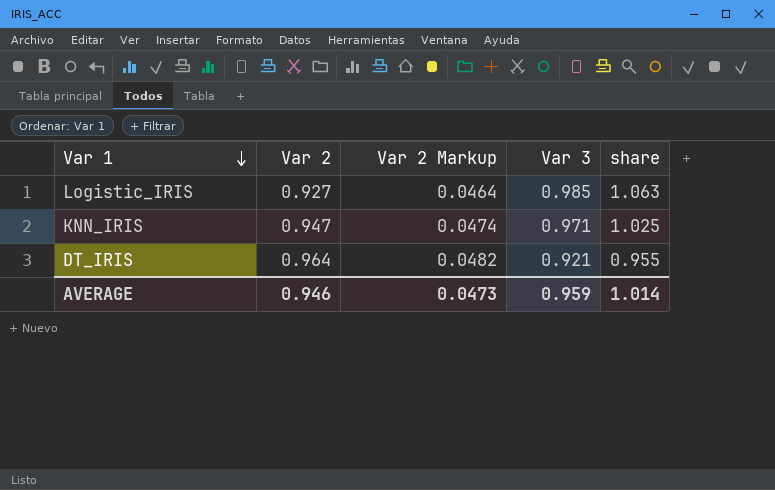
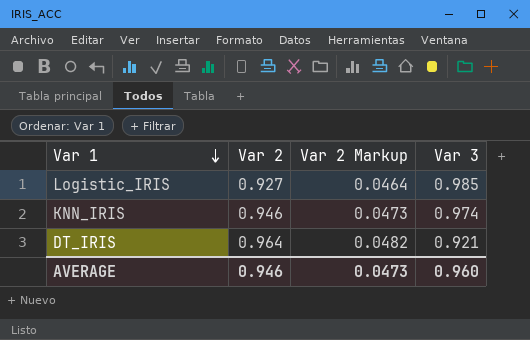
column share | formula: [Var 3] / [Var 2] -> none
KNN_IRIS | Var 2: 0.947 -> 0.946
KNN_IRIS | Var 2 Markup: 0.0474 -> 0.0473
KNN_IRIS | Var 3: 0.971 -> 0.974
AVERAGE | Var 3: 0.959 -> 0.960

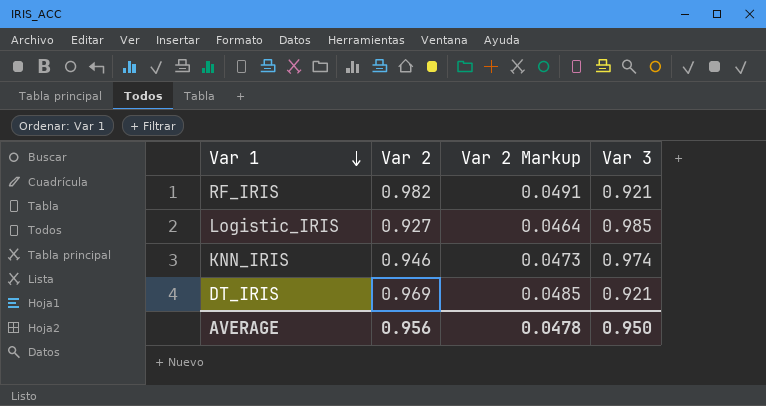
row RF_IRIS: none -> 0.982 | 0.0491 | 0.921
DT_IRIS | Var 2: 0.964 -> 0.969
DT_IRIS | Var 2 Markup: 0.0482 -> 0.0485
AVERAGE | Var 2: 0.946 -> 0.956
AVERAGE | Var 2 Markup: 0.0473 -> 0.0478
AVERAGE | Var 3: 0.960 -> 0.950

